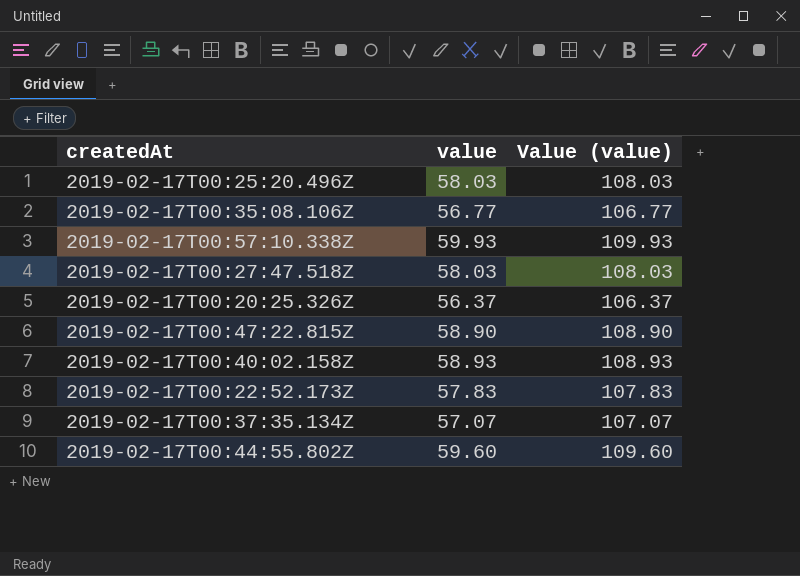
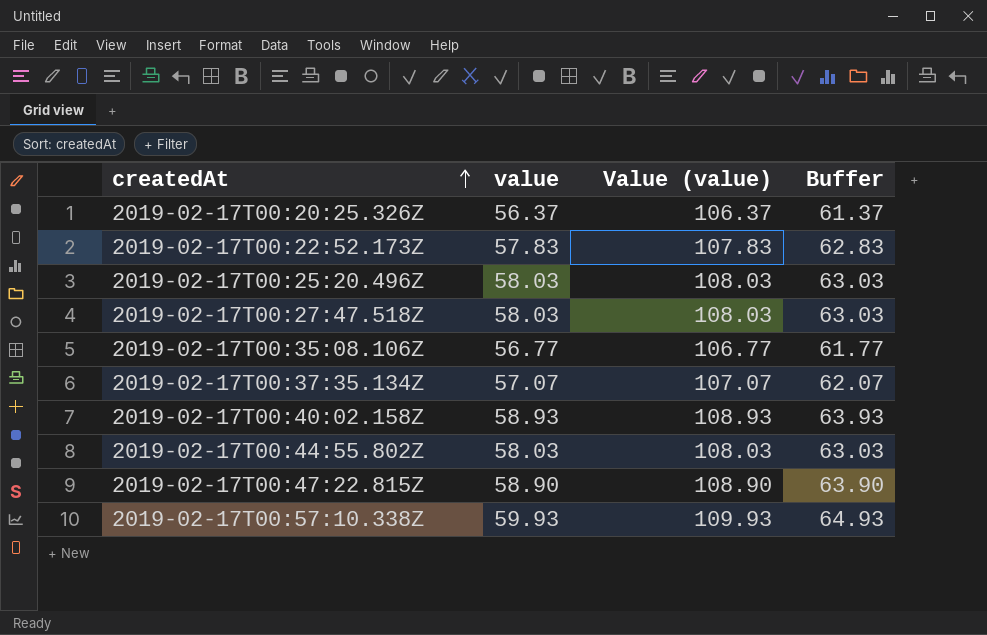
row order: none -> createdAt ascending
column Buffer | formula: none -> [value] + 5
2019-02-17T00:44:55.802Z | value: 59.60 -> 58.03
2019-02-17T00:44:55.802Z | Value (value): 109.60 -> 108.03

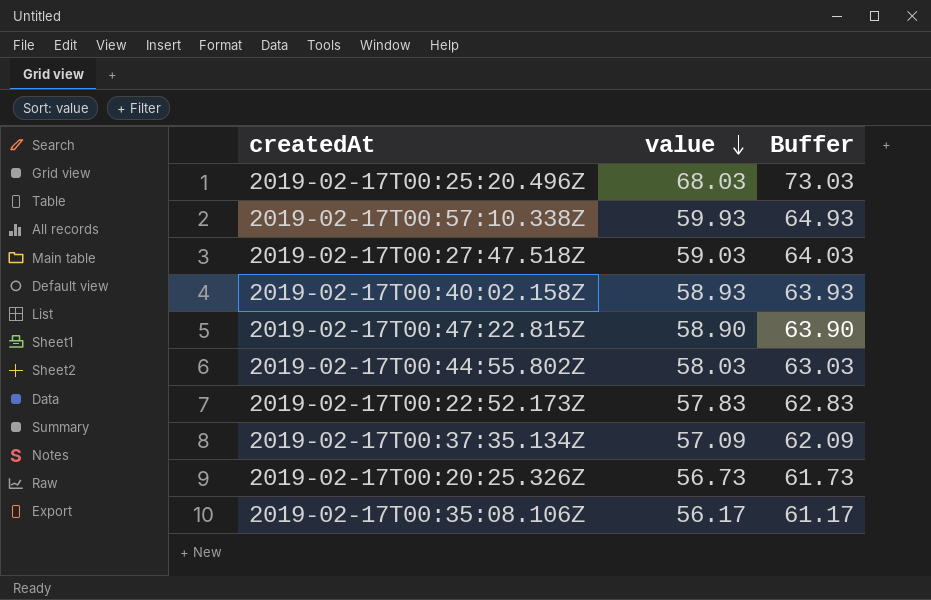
row order: createdAt ascending -> value descending
column Value (value) | formula: [value] + 50 -> none
2019-02-17T00:25:20.496Z | value: 58.03 -> 68.03
2019-02-17T00:25:20.496Z | Buffer: 63.03 -> 73.03
2019-02-17T00:27:47.518Z | value: 58.03 -> 59.03
2019-02-17T00:27:47.518Z | Buffer: 63.03 -> 64.03
2019-02-17T00:37:35.134Z | value: 57.07 -> 57.09
2019-02-17T00:37:35.134Z | Buffer: 62.07 -> 62.09
2019-02-17T00:20:25.326Z | value: 56.37 -> 56.73
2019-02-17T00:20:25.326Z | Buffer: 61.37 -> 61.73
2019-02-17T00:35:08.106Z | value: 56.77 -> 56.17
2019-02-17T00:35:08.106Z | Buffer: 61.77 -> 61.17

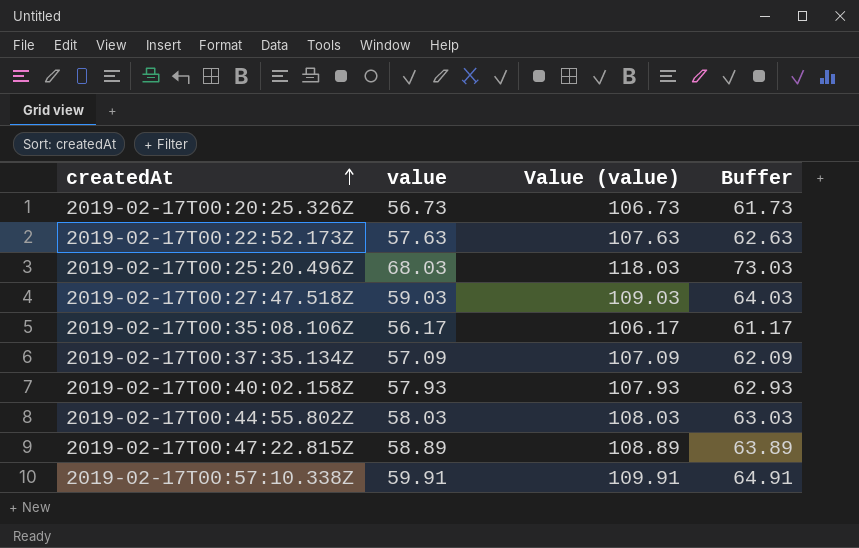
row order: value descending -> createdAt ascending
column Value (value) | formula: none -> [value] + 50
2019-02-17T00:22:52.173Z | value: 57.83 -> 57.63
2019-02-17T00:22:52.173Z | Buffer: 62.83 -> 62.63
2019-02-17T00:40:02.158Z | value: 58.93 -> 57.93
2019-02-17T00:40:02.158Z | Buffer: 63.93 -> 62.93
2019-02-17T00:47:22.815Z | value: 58.90 -> 58.89
2019-02-17T00:47:22.815Z | Buffer: 63.90 -> 63.89
2019-02-17T00:57:10.338Z | value: 59.93 -> 59.91
2019-02-17T00:57:10.338Z | Buffer: 64.93 -> 64.91

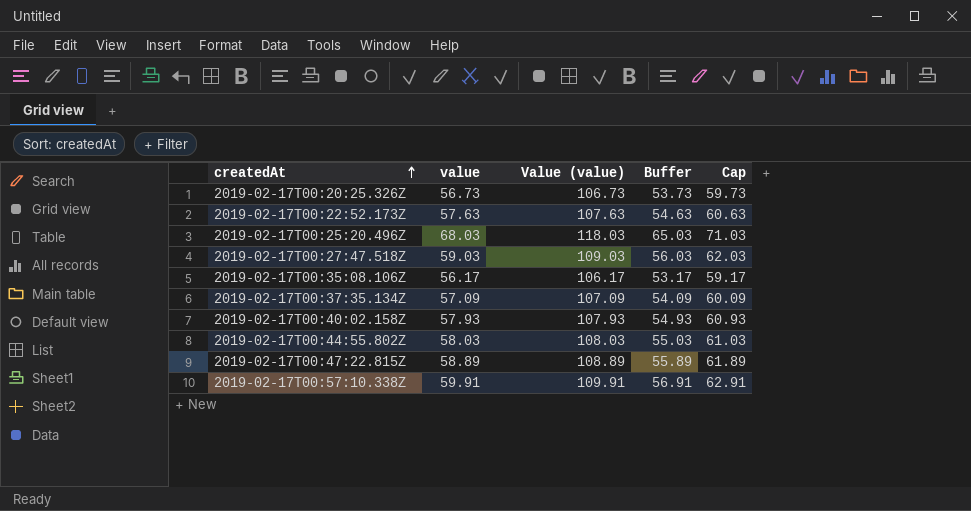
column Buffer | formula: [value] + 5 -> [value] - 3
column Cap | formula: none -> [value] + 3

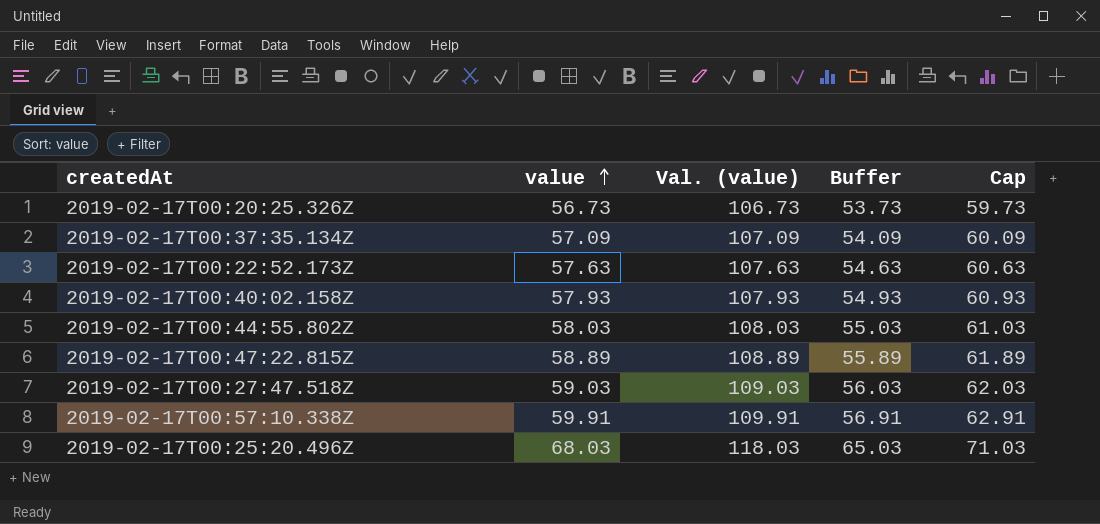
row order: createdAt ascending -> value ascending
column name: Value (value) -> Val. (value)
row 2019-02-17T00:35:08.106Z: 56.17 | 106.17 | 53.17 | 59.17 -> none

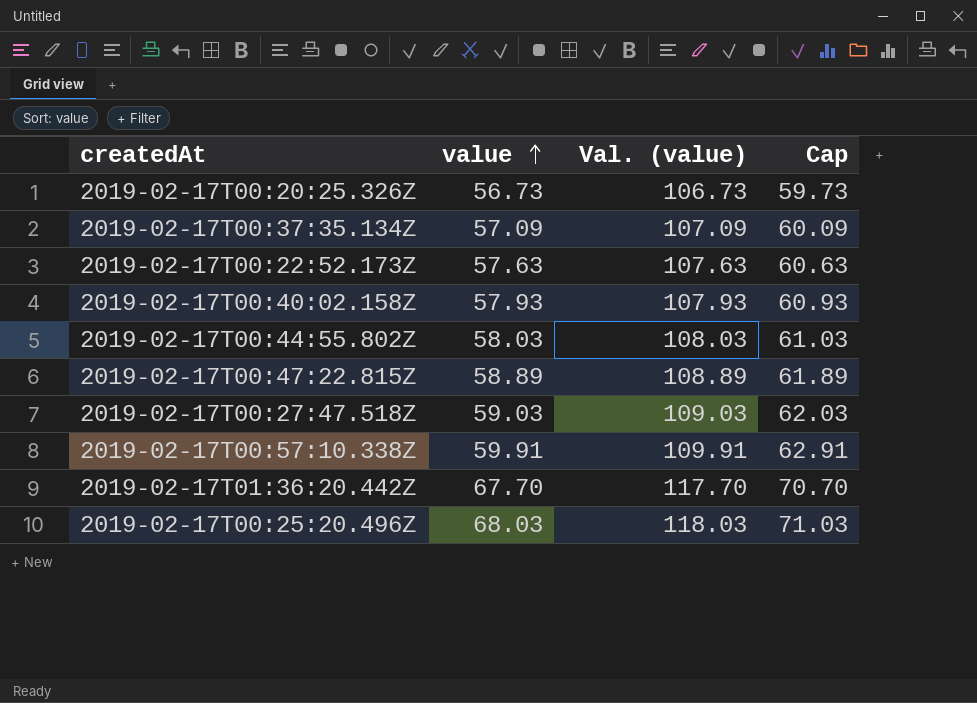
column Buffer | formula: [value] - 3 -> none
row 2019-02-17T01:36:20.442Z: none -> 67.70 | 117.70 | 70.70

